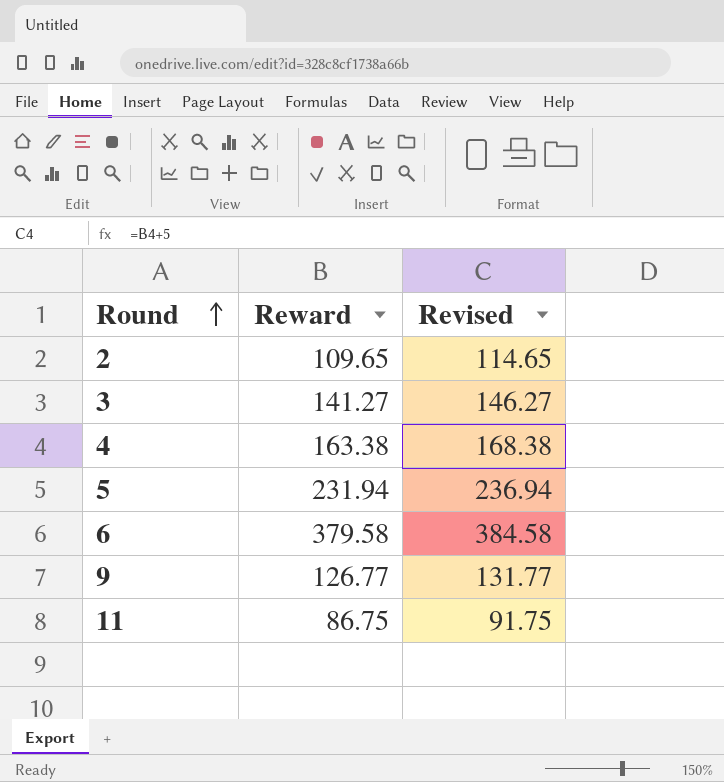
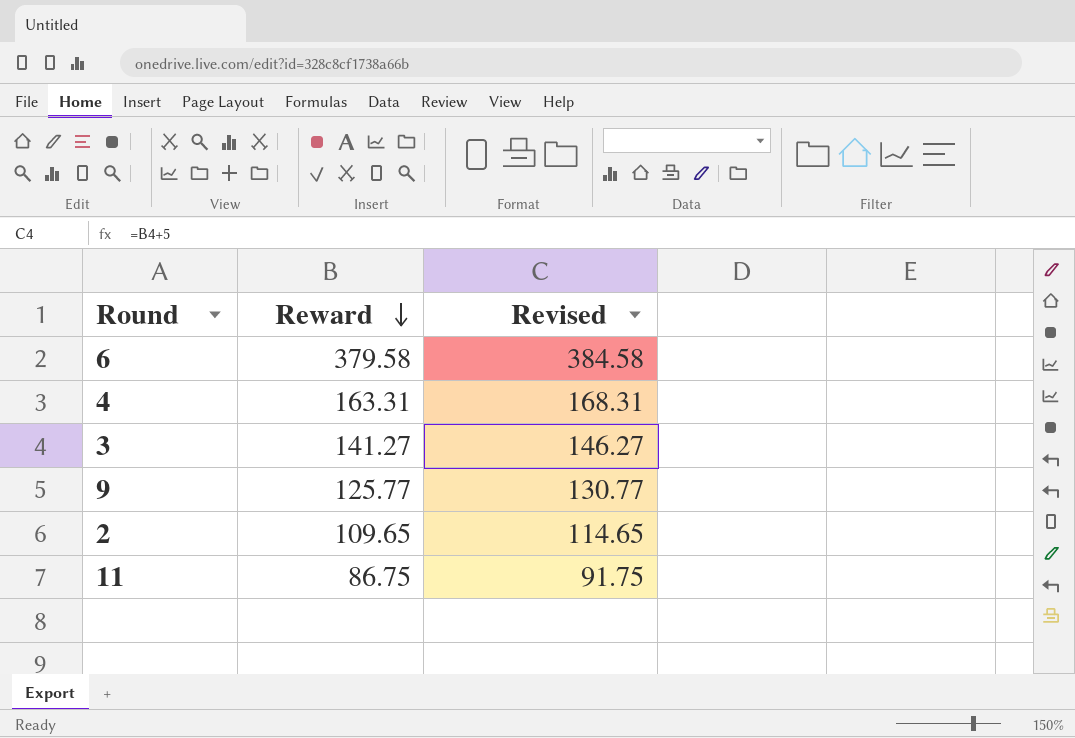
row order: Round ascending -> Reward descending
row 5: 231.94 | 236.94 -> none
4 | Reward: 163.38 -> 163.31
4 | Revised: 168.38 -> 168.31
9 | Reward: 126.77 -> 125.77
9 | Revised: 131.77 -> 130.77

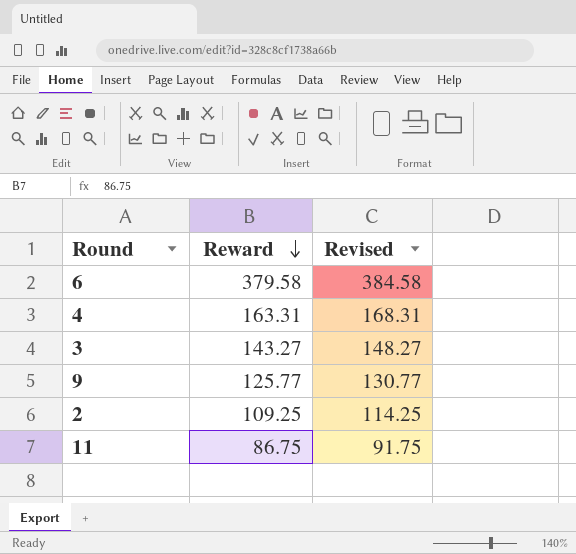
3 | Reward: 141.27 -> 143.27
3 | Revised: 146.27 -> 148.27
2 | Reward: 109.65 -> 109.25
2 | Revised: 114.65 -> 114.25

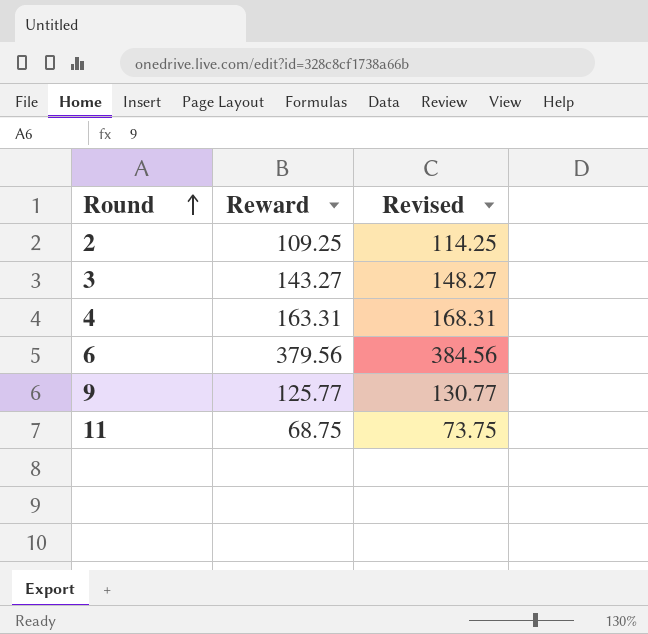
row order: Reward descending -> Round ascending
6 | Reward: 379.58 -> 379.56
6 | Revised: 384.58 -> 384.56
11 | Reward: 86.75 -> 68.75
11 | Revised: 91.75 -> 73.75

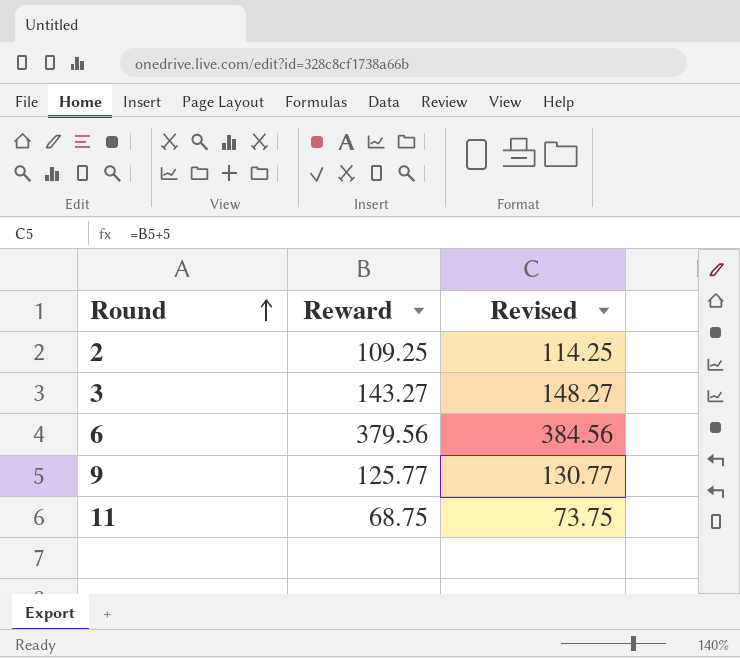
row 4: 163.31 | 168.31 -> none

